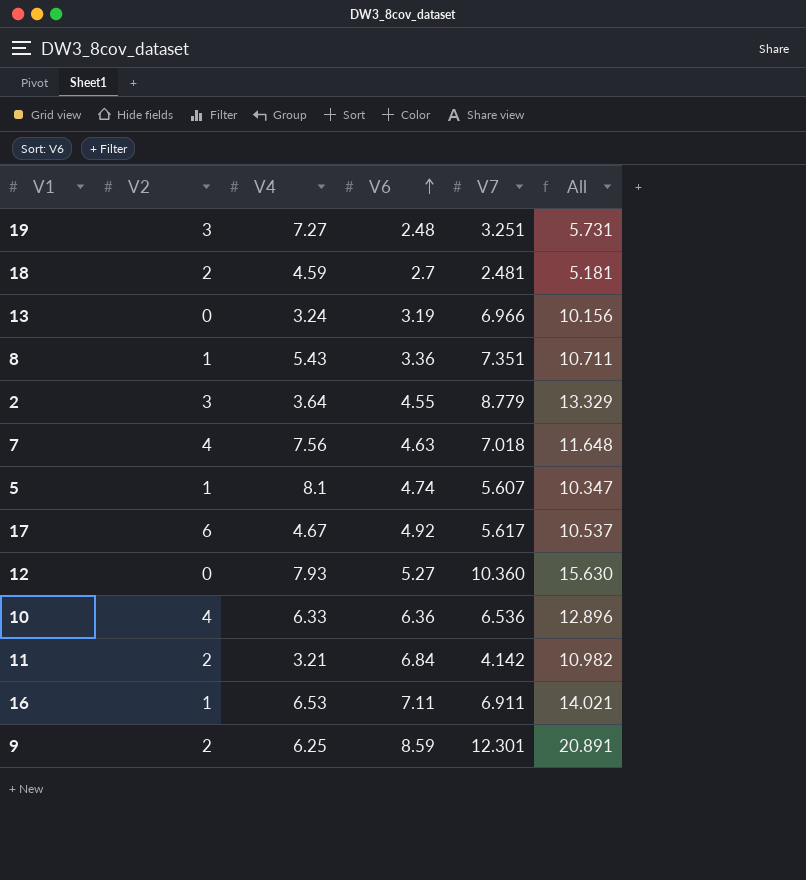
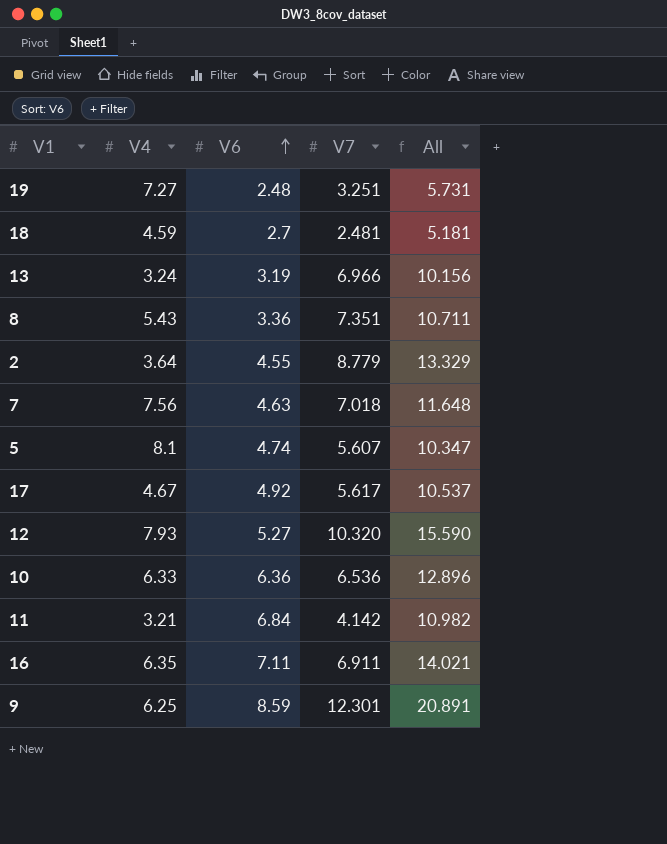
column V2 | position: 2 -> none
12 | V7: 10.360 -> 10.320
12 | All: 15.630 -> 15.590
16 | V4: 6.53 -> 6.35

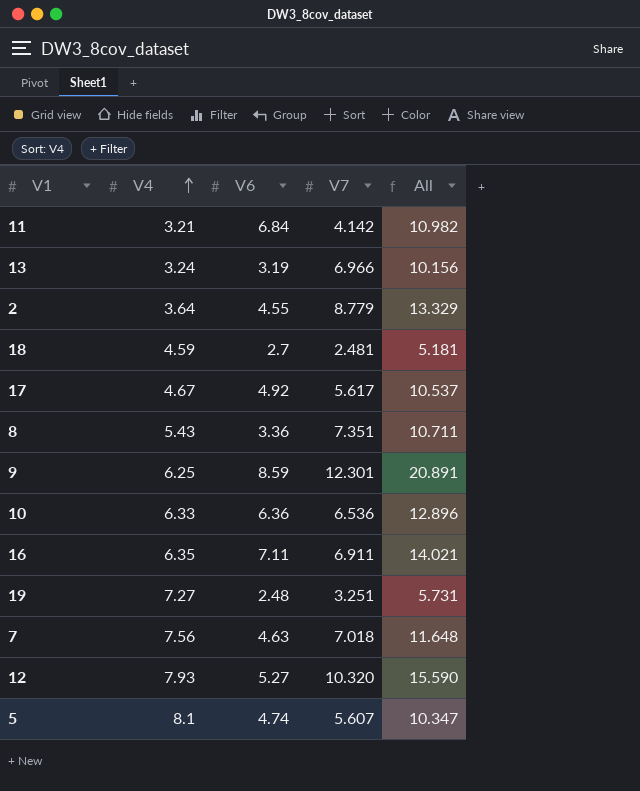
row order: V6 ascending -> V4 ascending

